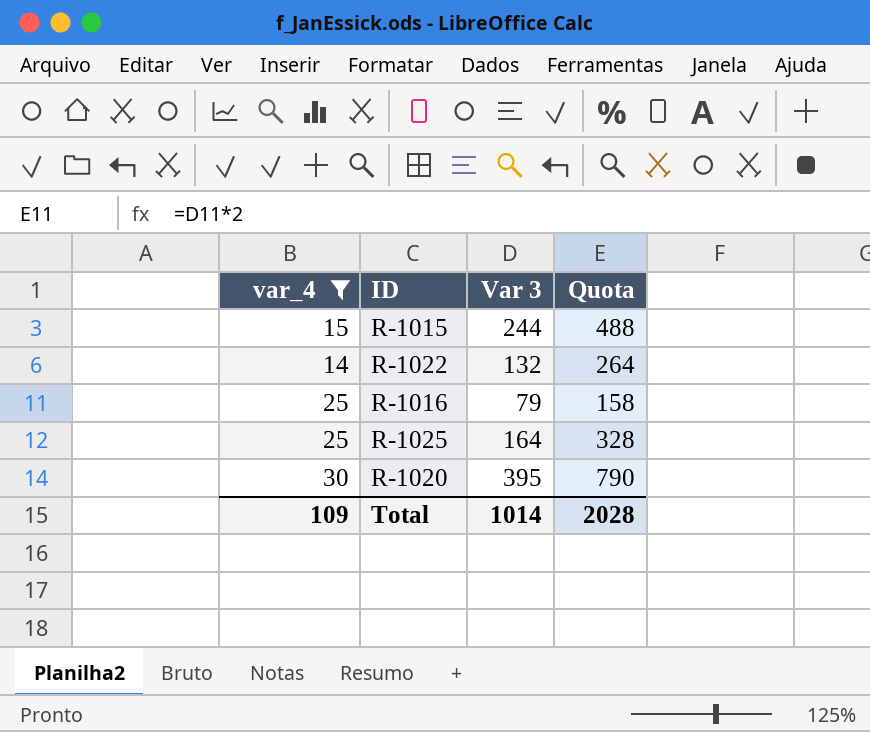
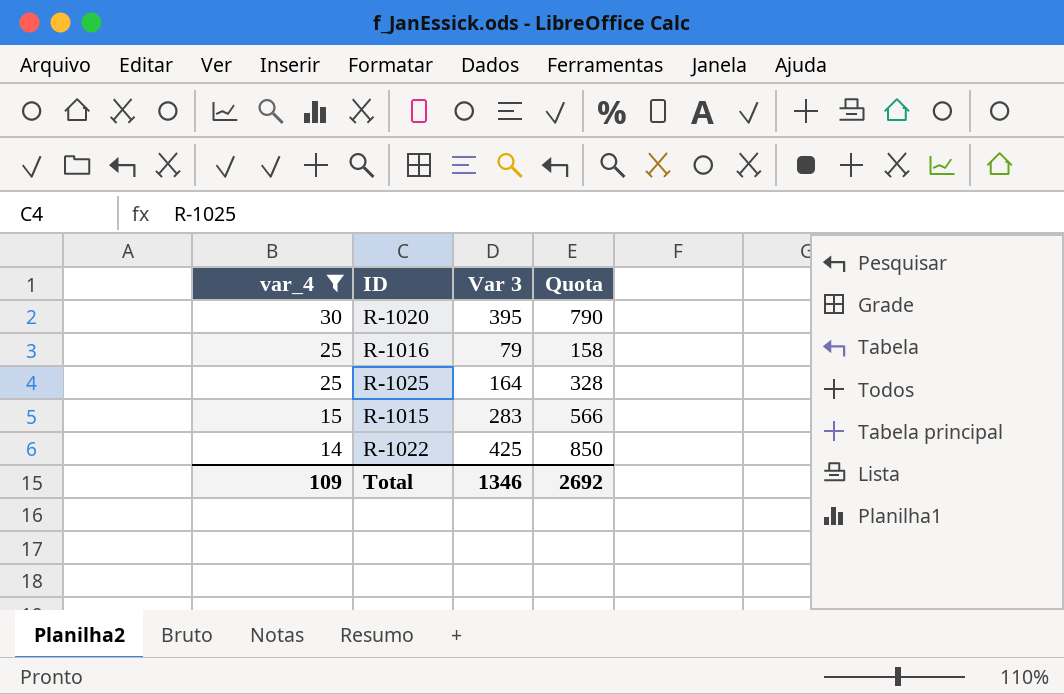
row order: none -> var_4 descending
R-1015 | Var 3: 244 -> 283
R-1015 | Quota: 488 -> 566
R-1022 | Var 3: 132 -> 425
R-1022 | Quota: 264 -> 850
Total | Var 3: 1014 -> 1346
Total | Quota: 2028 -> 2692

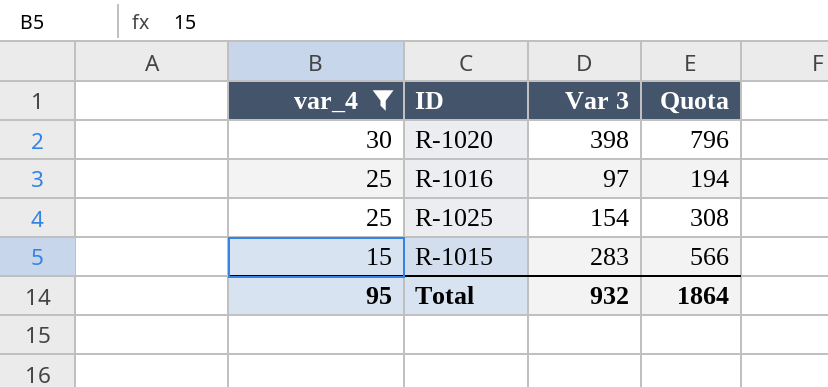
row R-1022: 14 | 425 | 850 -> none
R-1020 | Var 3: 395 -> 398
R-1020 | Quota: 790 -> 796
R-1016 | Var 3: 79 -> 97
R-1016 | Quota: 158 -> 194
R-1025 | Var 3: 164 -> 154
R-1025 | Quota: 328 -> 308
Total | var_4: 109 -> 95
Total | Var 3: 1346 -> 932
Total | Quota: 2692 -> 1864

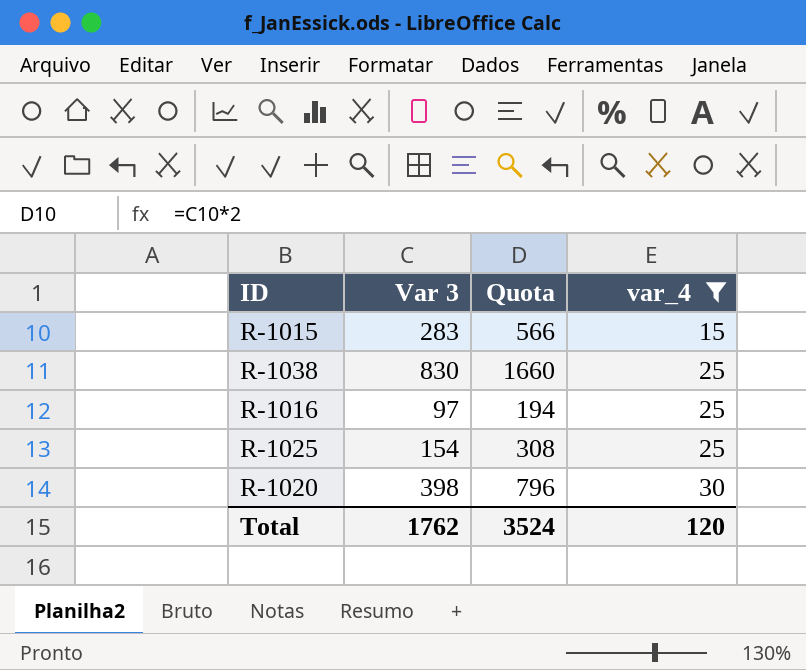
row order: var_4 descending -> var_4 ascending
column var_4 | position: 1 -> 4
row R-1038: none -> 830 | 1660 | 25
Total | Var 3: 932 -> 1762
Total | Quota: 1864 -> 3524
Total | var_4: 95 -> 120

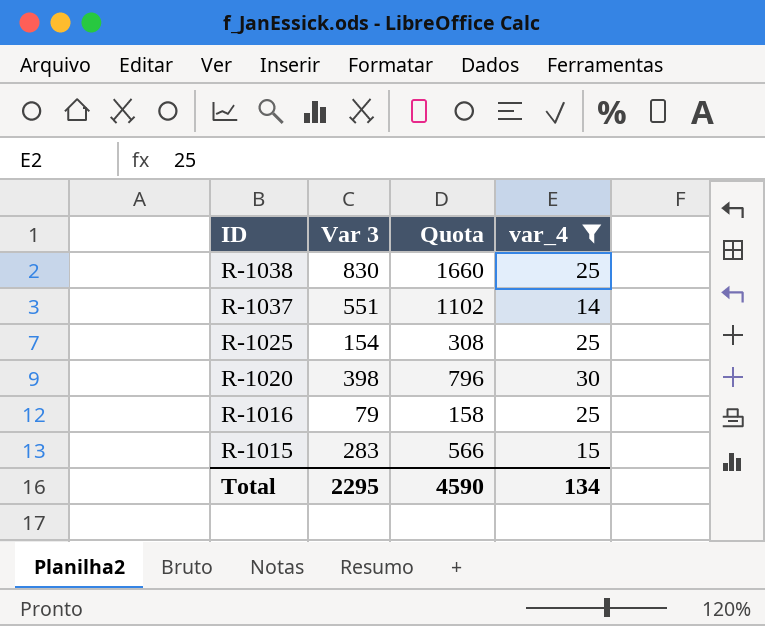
row order: var_4 ascending -> ID descending
row R-1037: none -> 551 | 1102 | 14
R-1016 | Var 3: 97 -> 79
R-1016 | Quota: 194 -> 158
Total | Var 3: 1762 -> 2295
Total | Quota: 3524 -> 4590
Total | var_4: 120 -> 134

